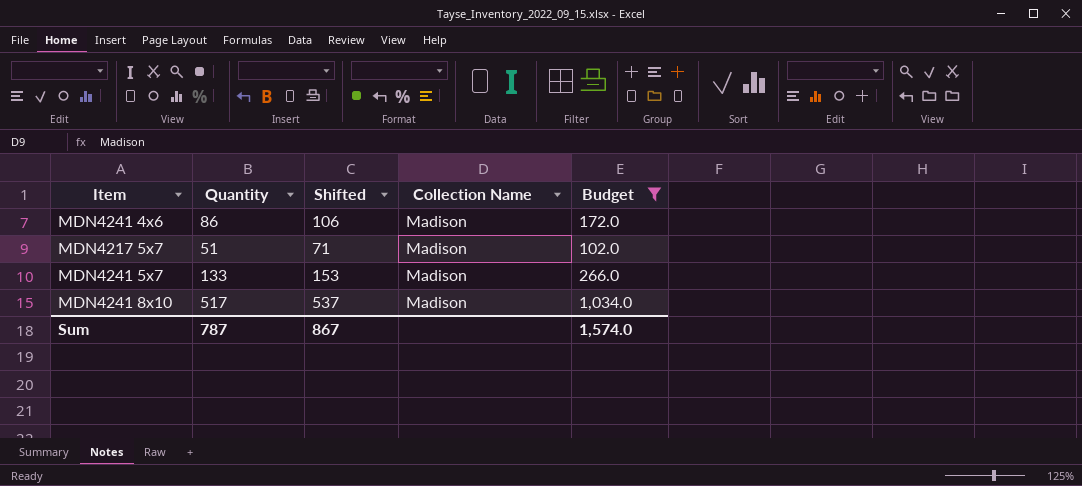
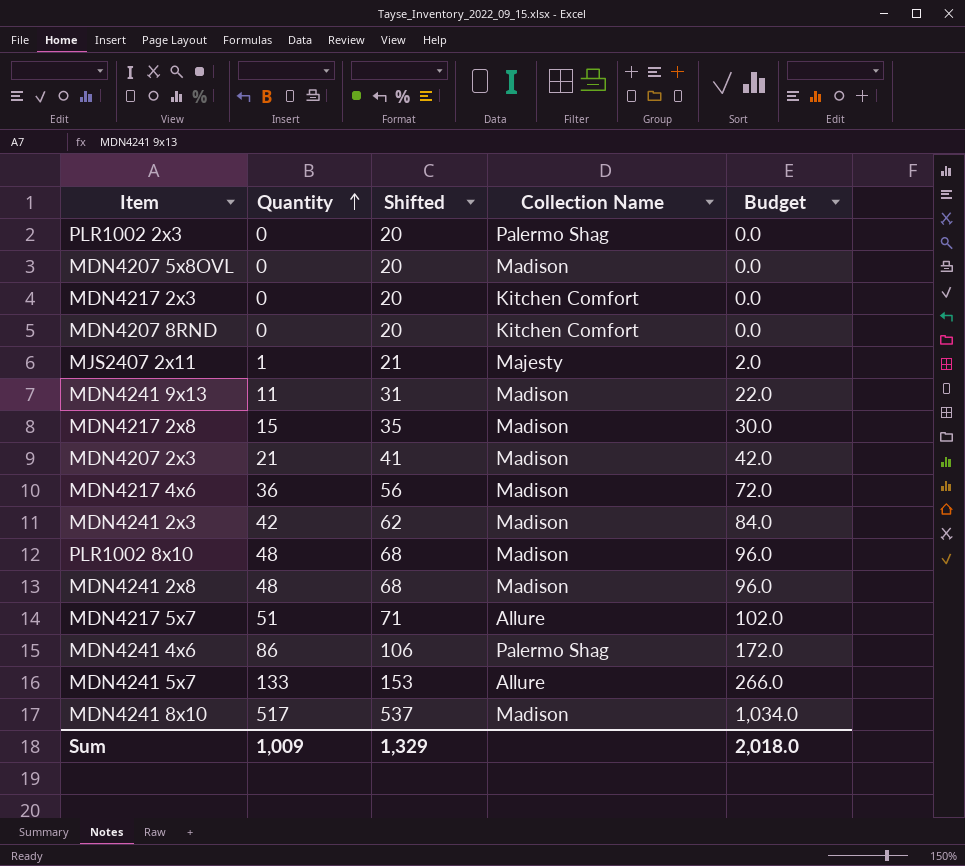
filter: Budget >= 102.0 -> none
row order: none -> Quantity ascending
MDN4217 5x7 | Collection Name: Madison -> Allure
MDN4241 4x6 | Collection Name: Madison -> Palermo Shag
MDN4241 5x7 | Collection Name: Madison -> Allure
Sum | Quantity: 787 -> 1,009
Sum | Shifted: 867 -> 1,329
Sum | Budget: 1,574.0 -> 2,018.0

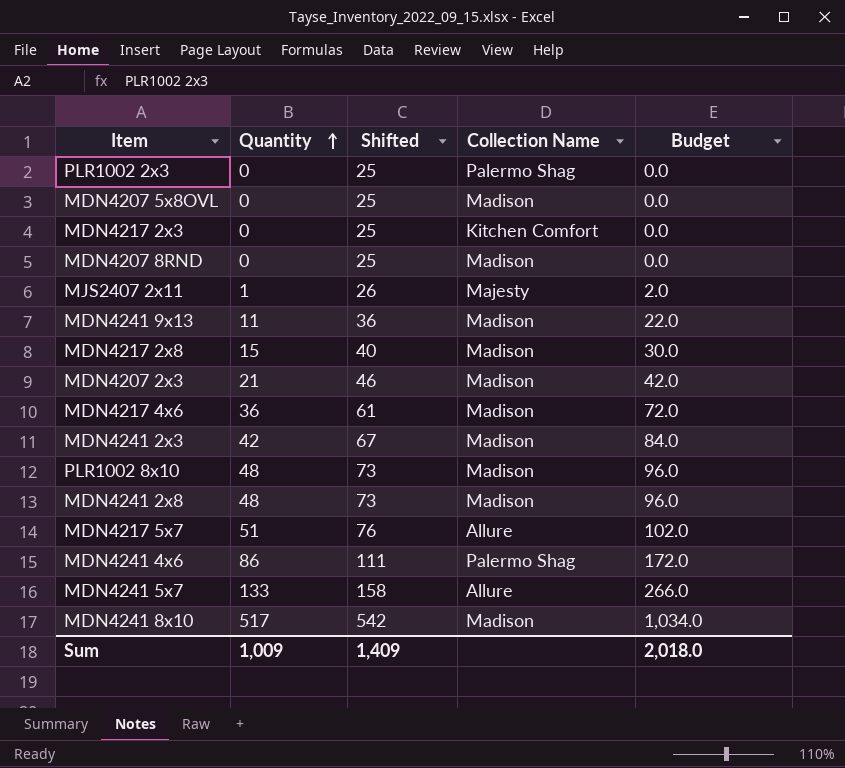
column Shifted | formula: [Quantity] + 20 -> [Quantity] + 25
MDN4207 8RND | Collection Name: Kitchen Comfort -> Madison
Sum | Shifted: 1,329 -> 1,409

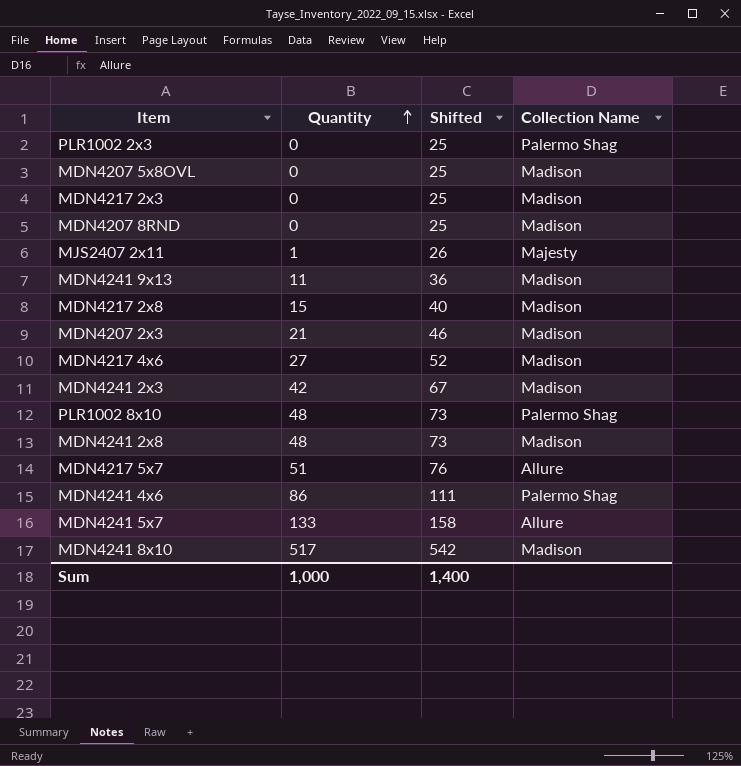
column Budget | formula: [Quantity] * 2 -> none
MDN4217 2x3 | Collection Name: Kitchen Comfort -> Madison
MDN4217 4x6 | Quantity: 36 -> 27
MDN4217 4x6 | Shifted: 61 -> 52
PLR1002 8x10 | Collection Name: Madison -> Palermo Shag
Sum | Quantity: 1,009 -> 1,000
Sum | Shifted: 1,409 -> 1,400

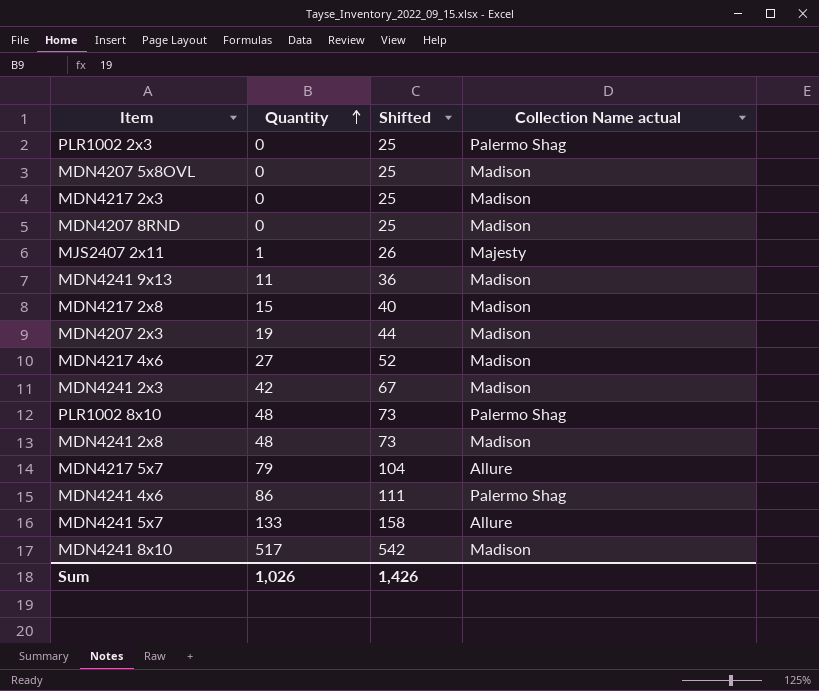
column name: Collection Name -> Collection Name actual
MDN4207 2x3 | Quantity: 21 -> 19
MDN4207 2x3 | Shifted: 46 -> 44
MDN4217 5x7 | Quantity: 51 -> 79
MDN4217 5x7 | Shifted: 76 -> 104
Sum | Quantity: 1,000 -> 1,026
Sum | Shifted: 1,400 -> 1,426

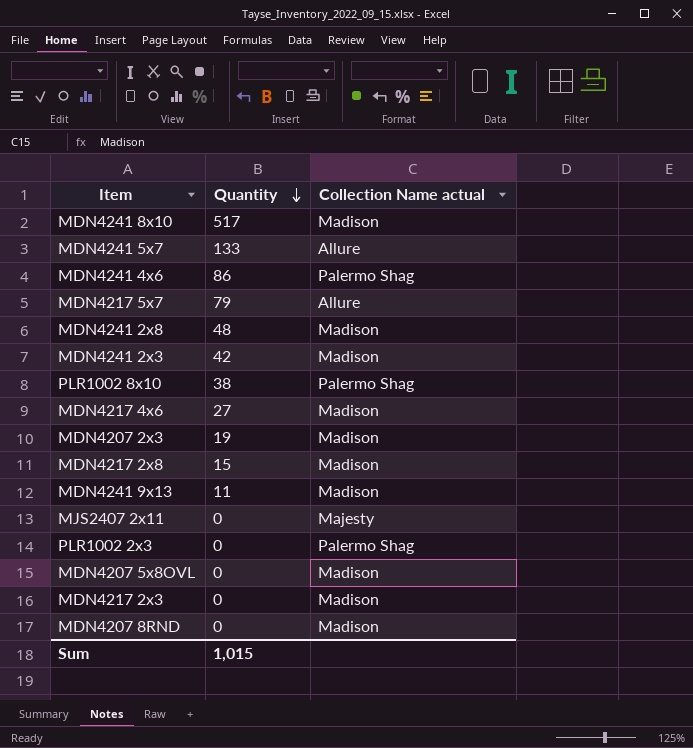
row order: Quantity ascending -> Quantity descending
column Shifted | formula: [Quantity] + 25 -> none
PLR1002 8x10 | Quantity: 48 -> 38
MJS2407 2x11 | Quantity: 1 -> 0
Sum | Quantity: 1,026 -> 1,015

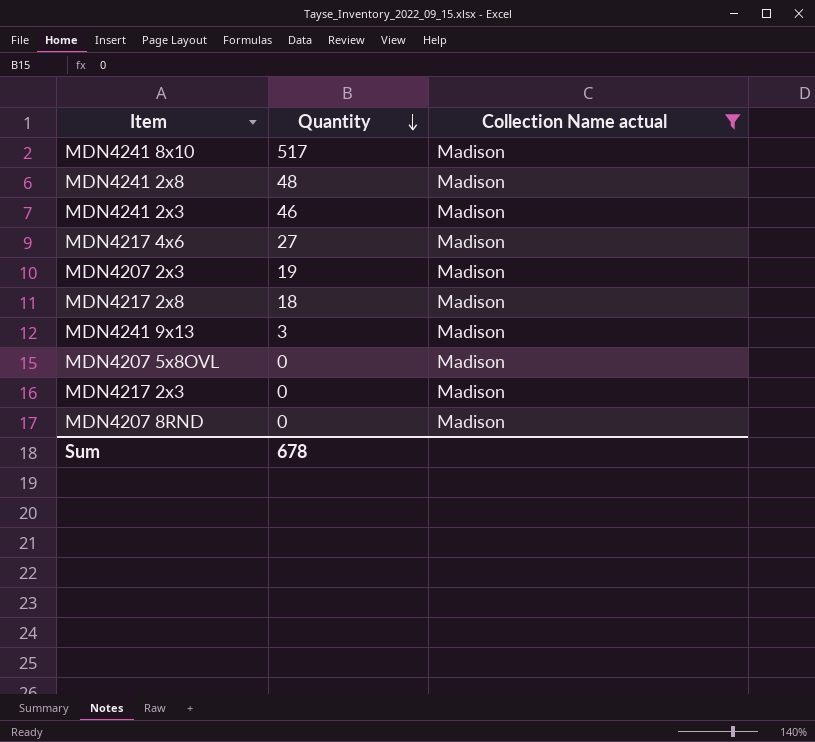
filter: none -> Collection Name actual = Madison
MDN4241 2x3 | Quantity: 42 -> 46
MDN4217 2x8 | Quantity: 15 -> 18
MDN4241 9x13 | Quantity: 11 -> 3
Sum | Quantity: 1,015 -> 678

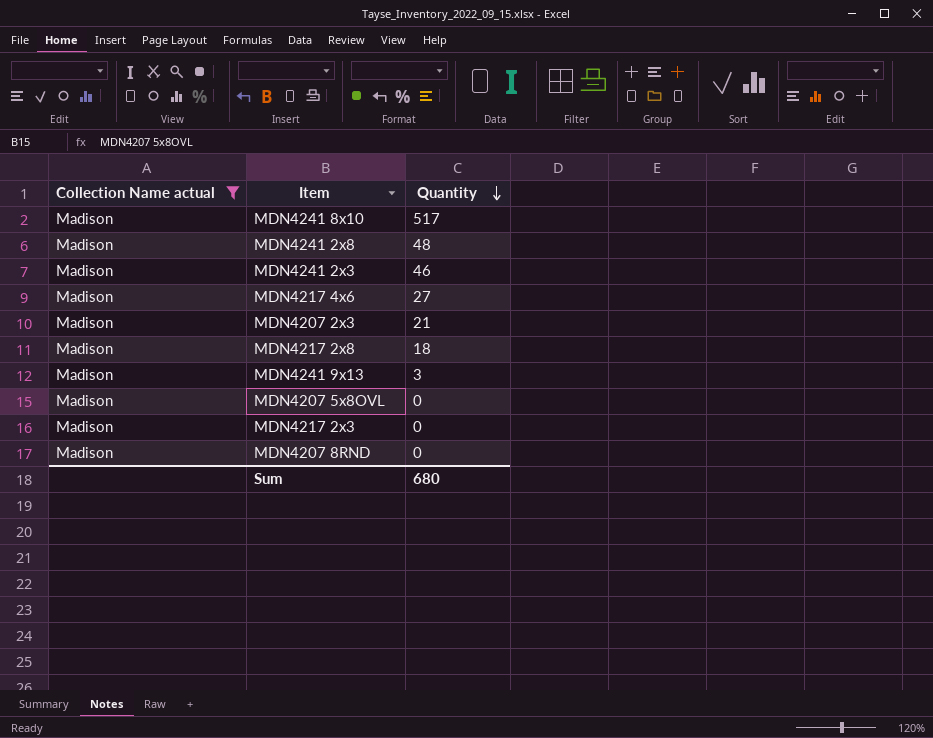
column Collection Name actual | position: 3 -> 1
MDN4207 2x3 | Quantity: 19 -> 21
Sum | Quantity: 678 -> 680

